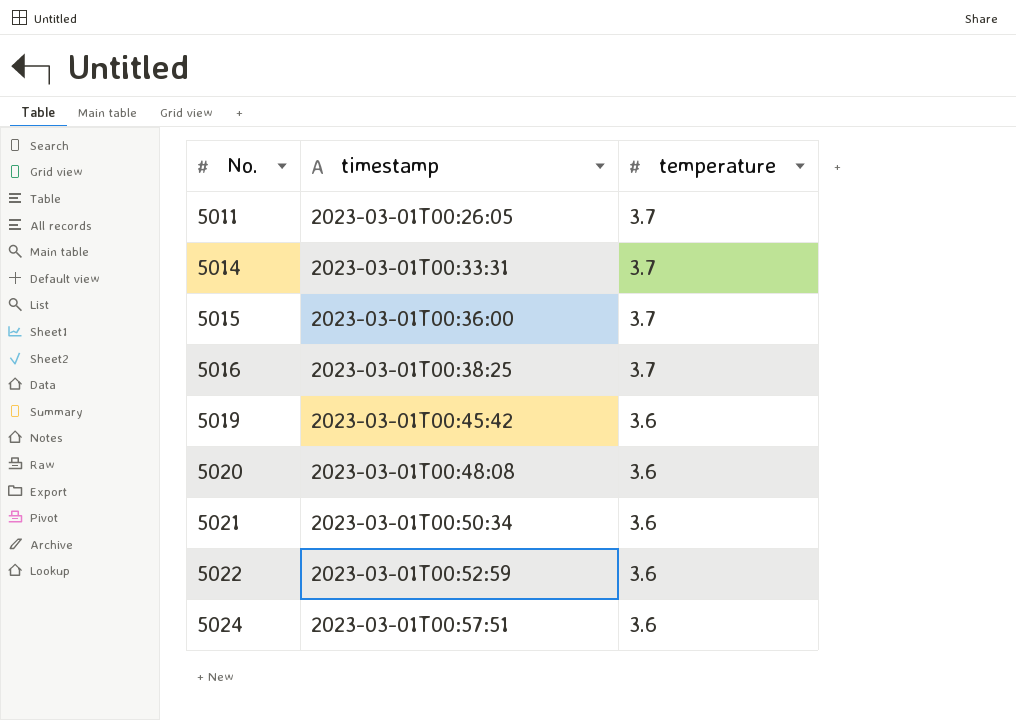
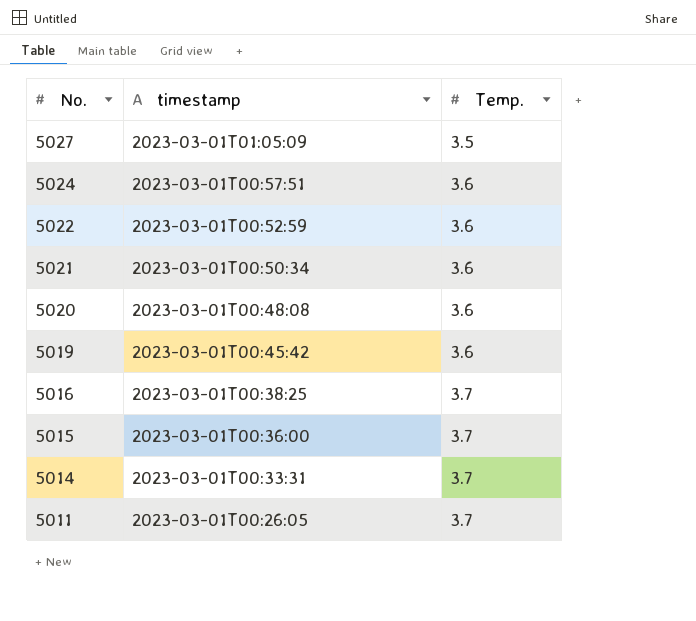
row order: No. ascending -> No. descending
column name: temperature -> Temp.
row 5027: none -> 2023-03-01T01:05:09 | 3.5

